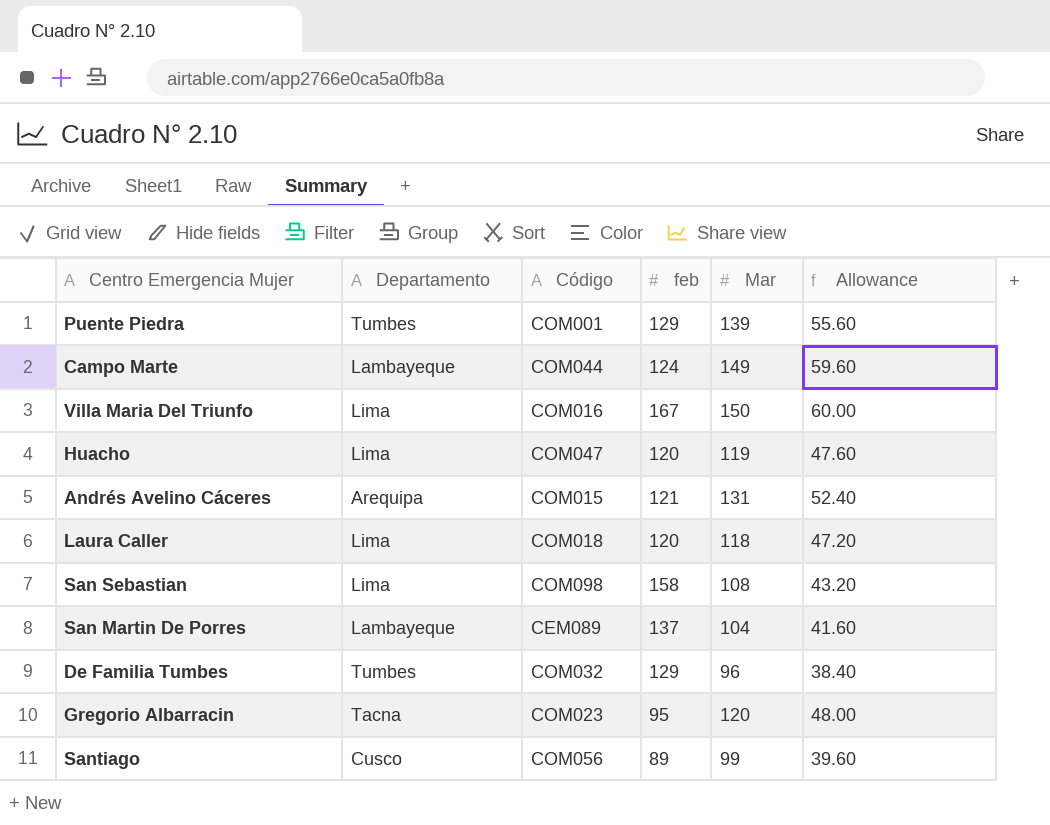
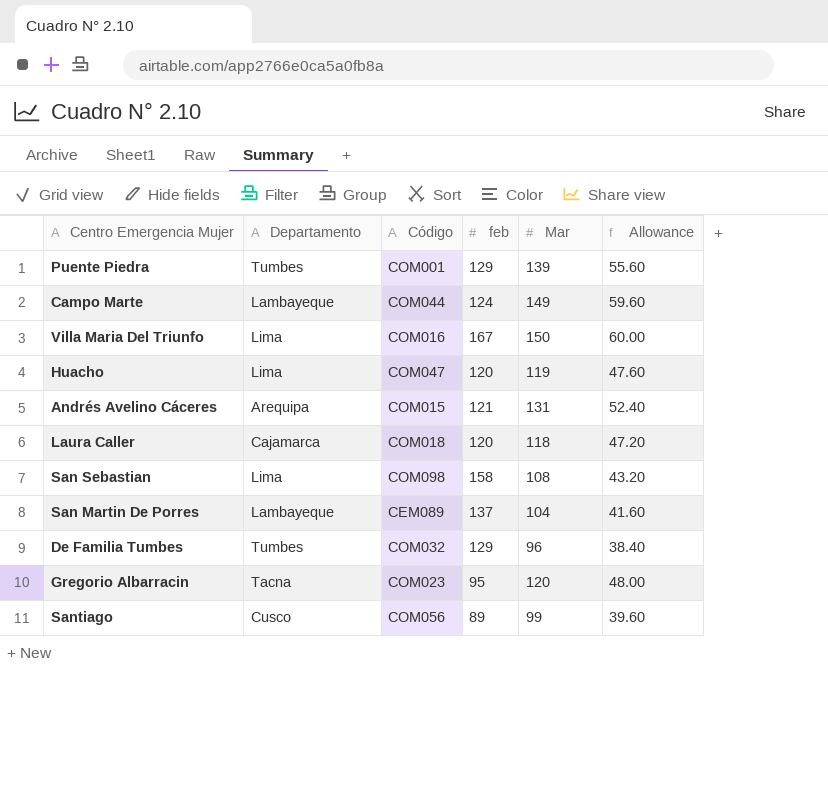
Laura Caller | Departamento: Lima -> Cajamarca

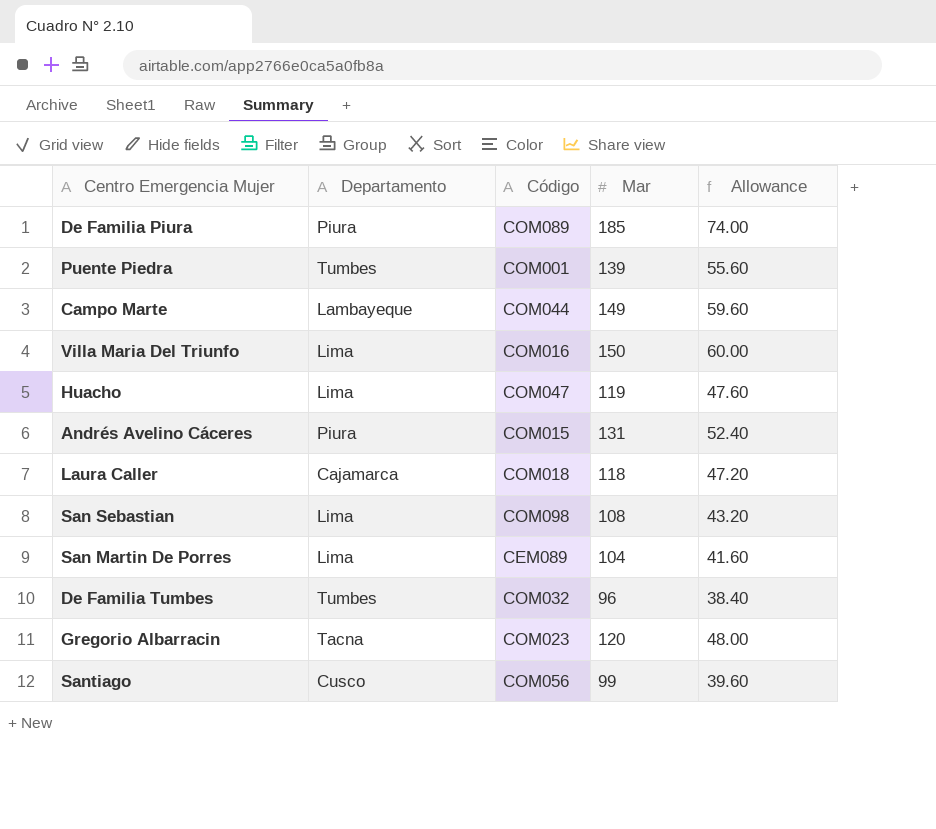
column feb | position: 4 -> none
row De Familia Piura: none -> Piura | COM089 | 185 | 74.00
Andrés Avelino Cáceres | Departamento: Arequipa -> Piura
San Martin De Porres | Departamento: Lambayeque -> Lima

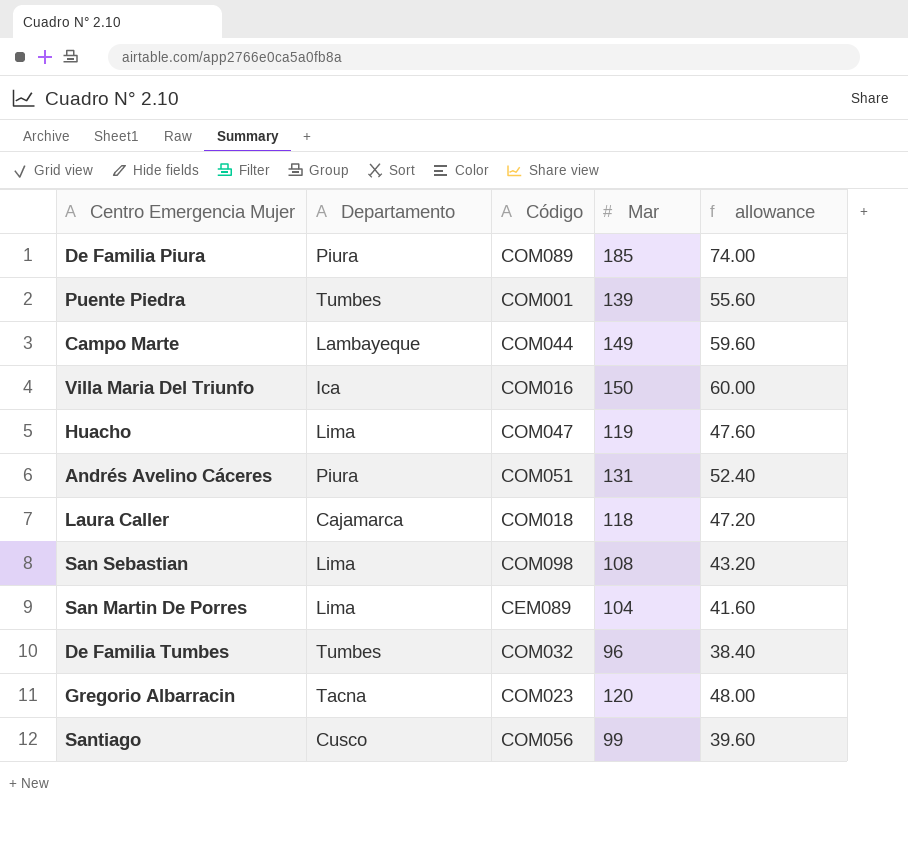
column name: Allowance -> allowance
Villa Maria Del Triunfo | Departamento: Lima -> Ica
Andrés Avelino Cáceres | Código: COM015 -> COM051

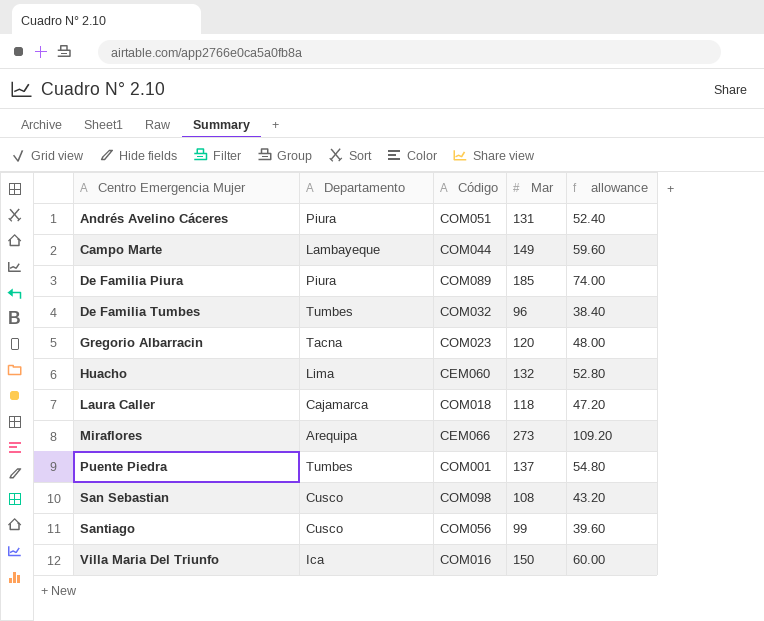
row order: none -> Centro Emergencia Mujer ascending
row San Martin De Porres: Lima | CEM089 | 104 | 41.60 -> none
Huacho | Código: COM047 -> CEM060
Huacho | Mar: 119 -> 132
Huacho | allowance: 47.60 -> 52.80
row Miraflores: none -> Arequipa | CEM066 | 273 | 109.20
Puente Piedra | Mar: 139 -> 137
Puente Piedra | allowance: 55.60 -> 54.80
San Sebastian | Departamento: Lima -> Cusco

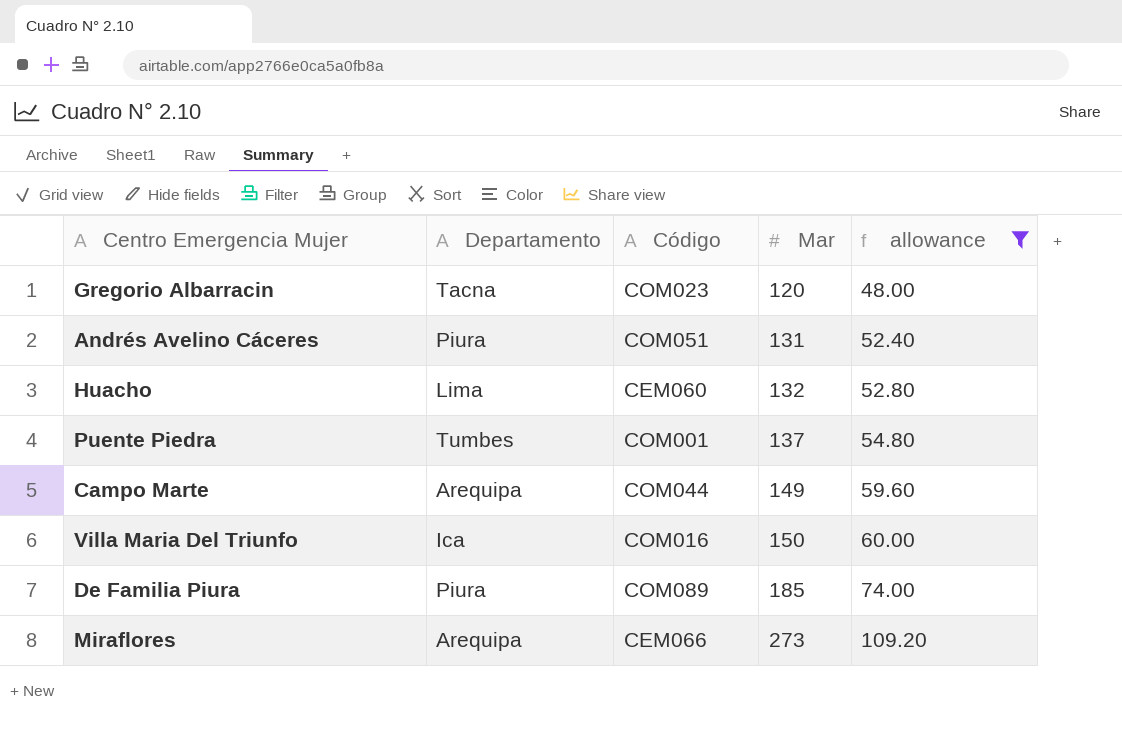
filter: none -> allowance >= 48.00
row order: Centro Emergencia Mujer ascending -> Mar ascending
Campo Marte | Departamento: Lambayeque -> Arequipa

